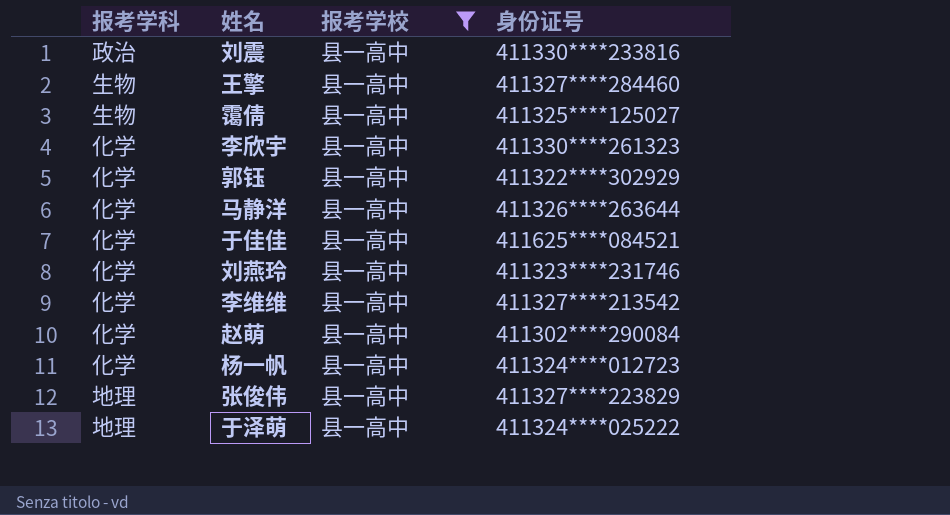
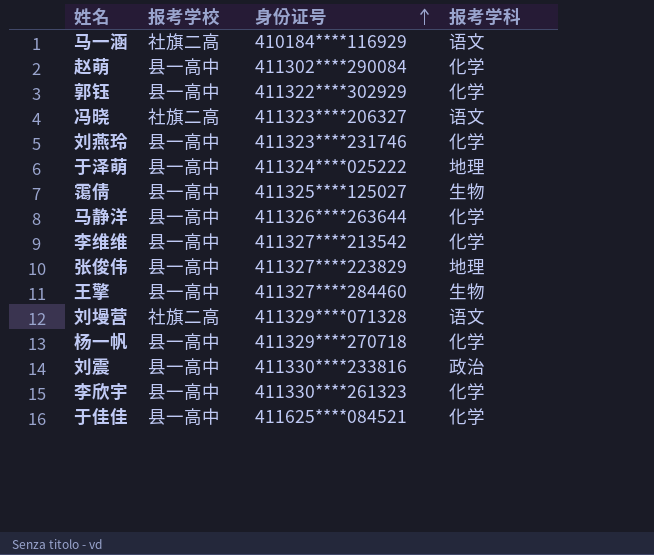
filter: 报考学校 = 县一高中 -> none
row order: none -> 身份证号 ascending
column 报考学科 | position: 1 -> 4
杨一帆 | 身份证号: 411324****012723 -> 411329****270718

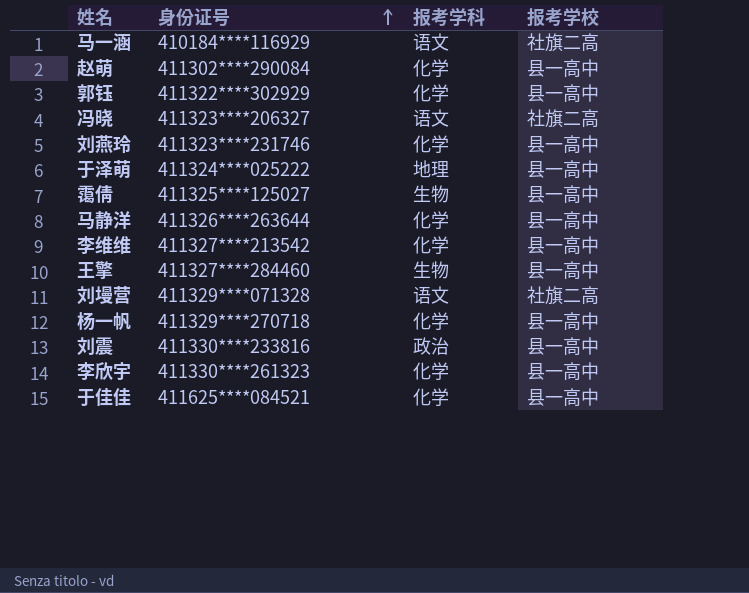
column 报考学校 | position: 2 -> 4
row 张俊伟: 县一高中 | 411327****223829 | 地理 -> none

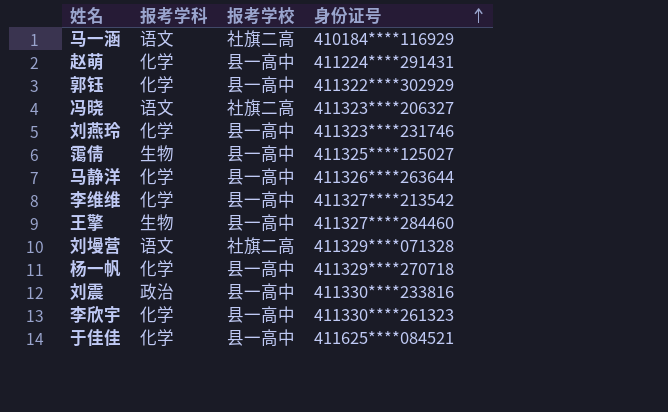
column 身份证号 | position: 2 -> 4
row 于泽萌: 411324****025222 | 地理 | 县一高中 -> none
赵萌 | 身份证号: 411302****290084 -> 411224****291431

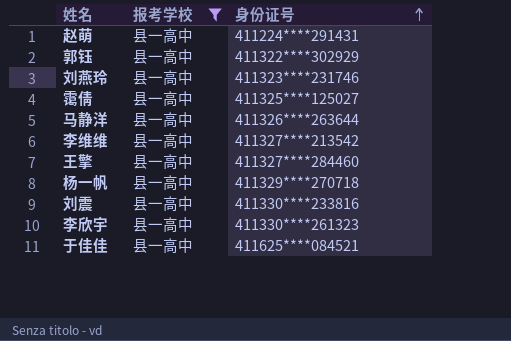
filter: none -> 报考学校 = 县一高中
column 报考学科 | position: 2 -> none

